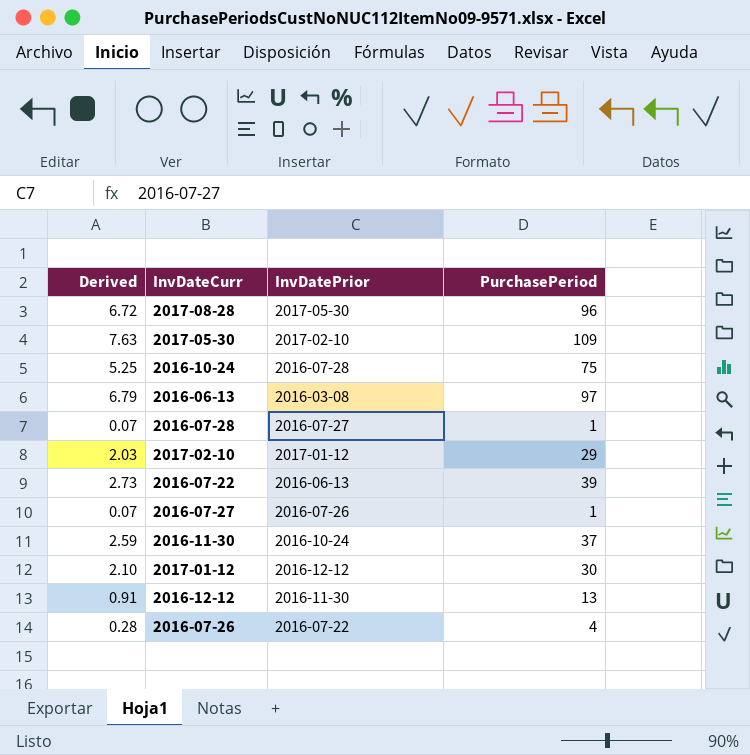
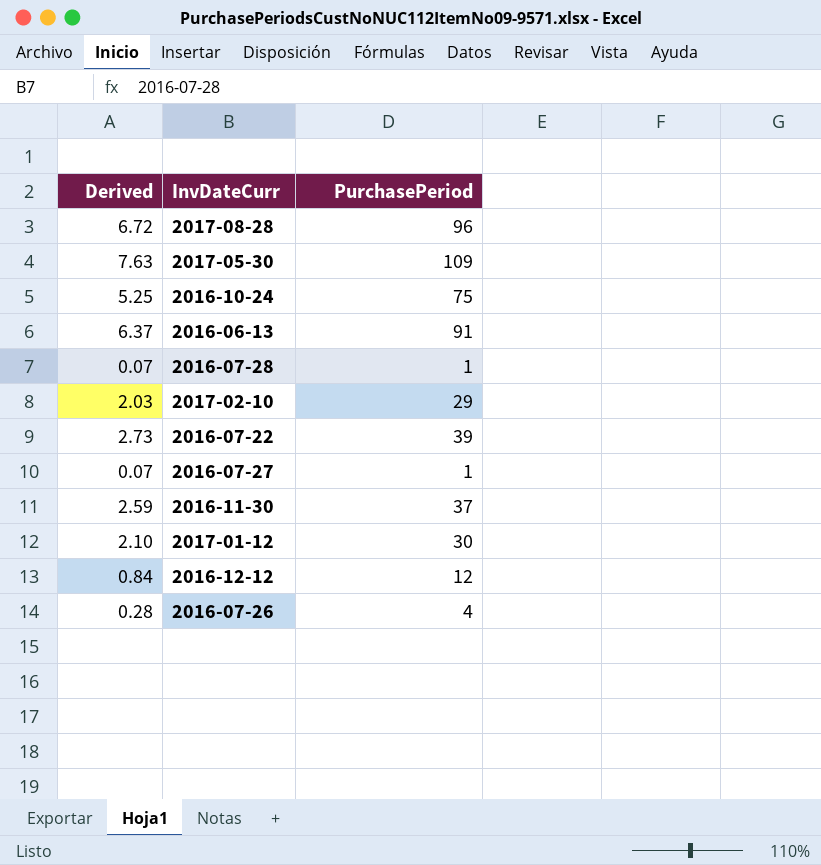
column InvDatePrior | position: 3 -> none
2016-06-13 | Derived: 6.79 -> 6.37
2016-06-13 | PurchasePeriod: 97 -> 91
2016-12-12 | Derived: 0.91 -> 0.84
2016-12-12 | PurchasePeriod: 13 -> 12

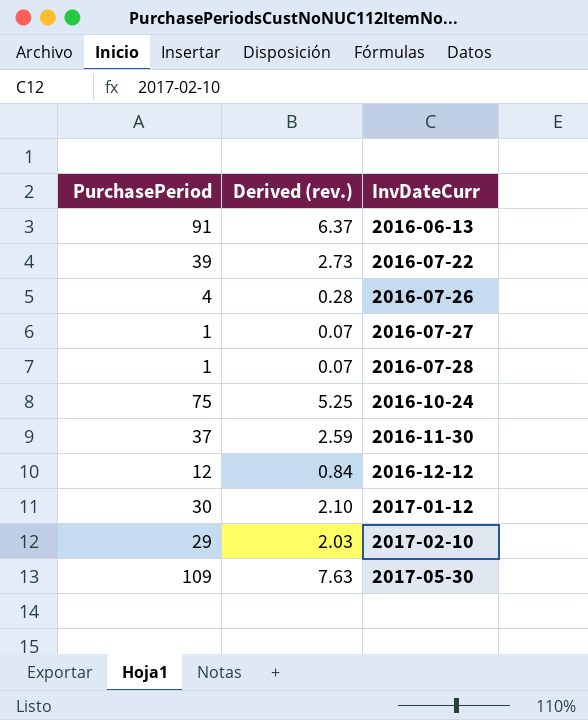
row order: none -> InvDateCurr ascending
column PurchasePeriod | position: 3 -> 1
column name: Derived -> Derived (rev.)
row 2017-08-28: 6.72 | 96 -> none

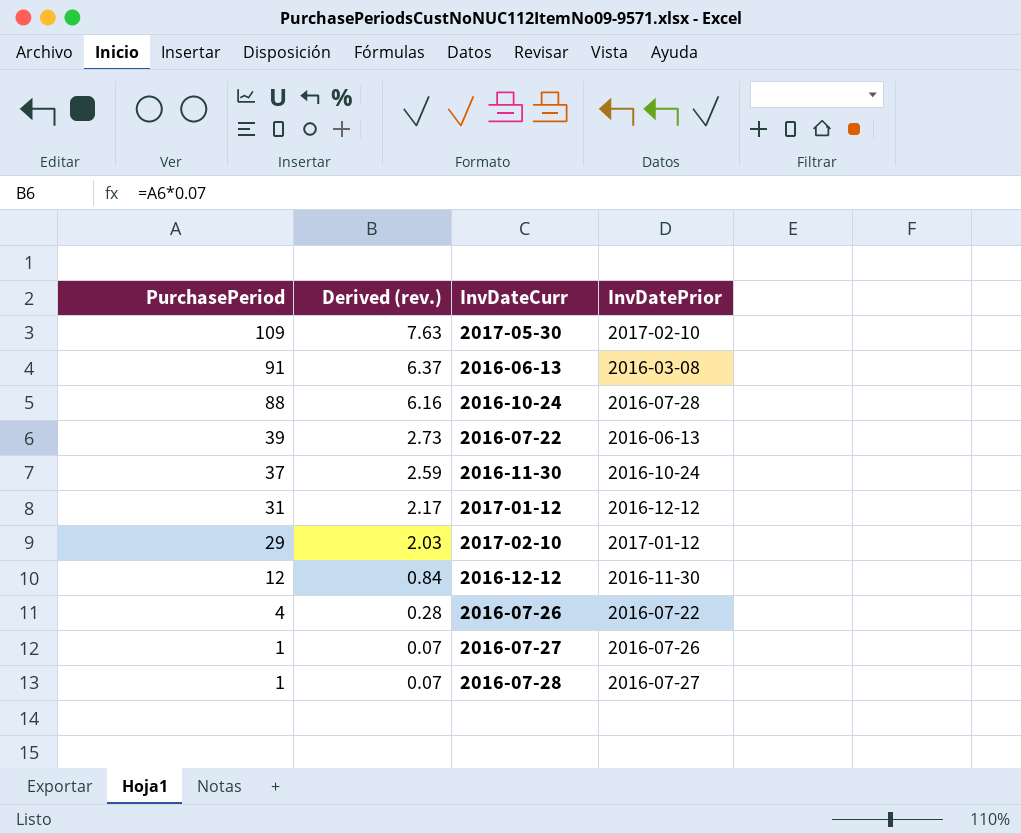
row order: InvDateCurr ascending -> PurchasePeriod descending
column InvDatePrior | position: none -> 4
2016-10-24 | PurchasePeriod: 75 -> 88
2016-10-24 | Derived (rev.): 5.25 -> 6.16
2017-01-12 | PurchasePeriod: 30 -> 31
2017-01-12 | Derived (rev.): 2.10 -> 2.17

